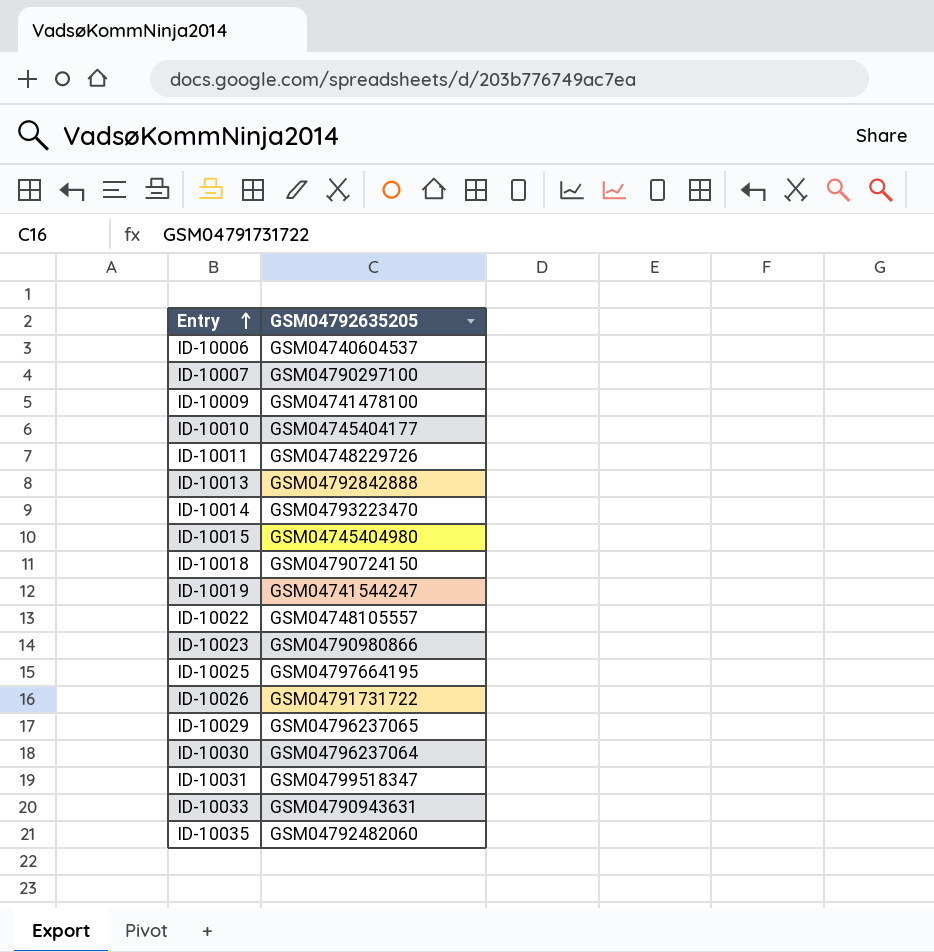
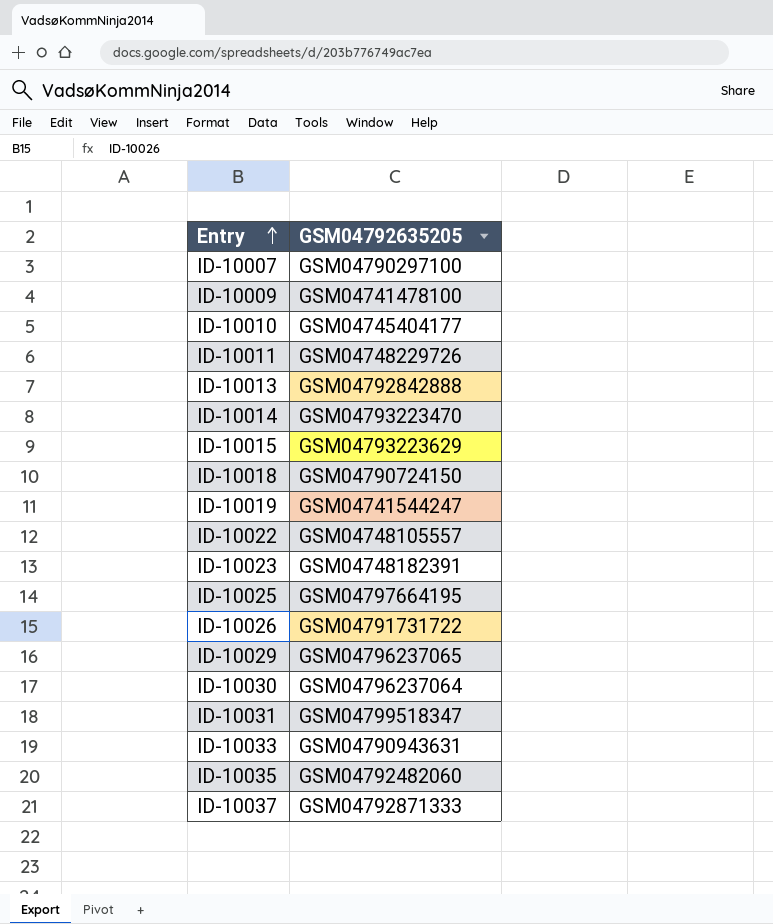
row ID-10006: GSM04740604537 -> none
ID-10015 | GSM04792635205: GSM04745404980 -> GSM04793223629
ID-10023 | GSM04792635205: GSM04790980866 -> GSM04748182391
row ID-10037: none -> GSM04792871333

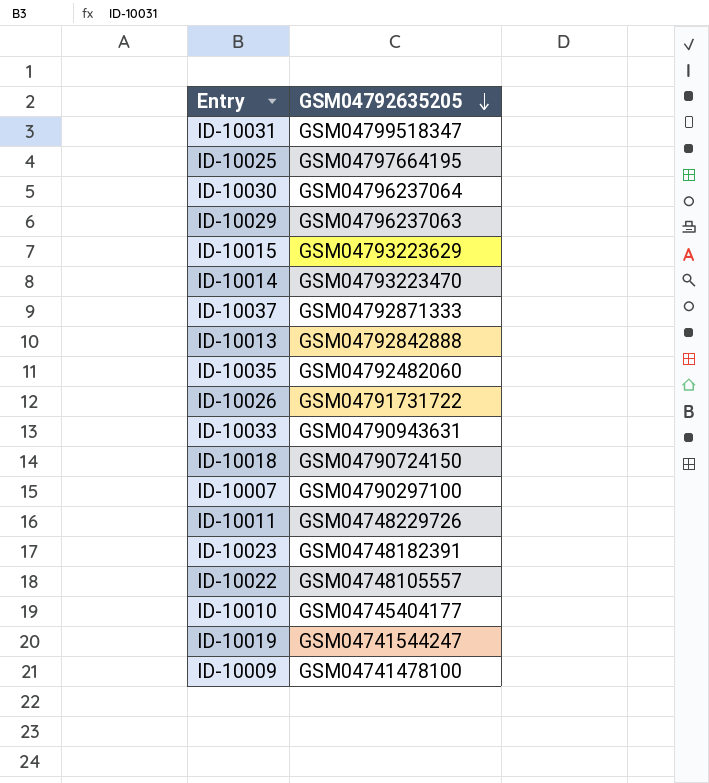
row order: Entry ascending -> GSM04792635205 descending
ID-10029 | GSM04792635205: GSM04796237065 -> GSM04796237063

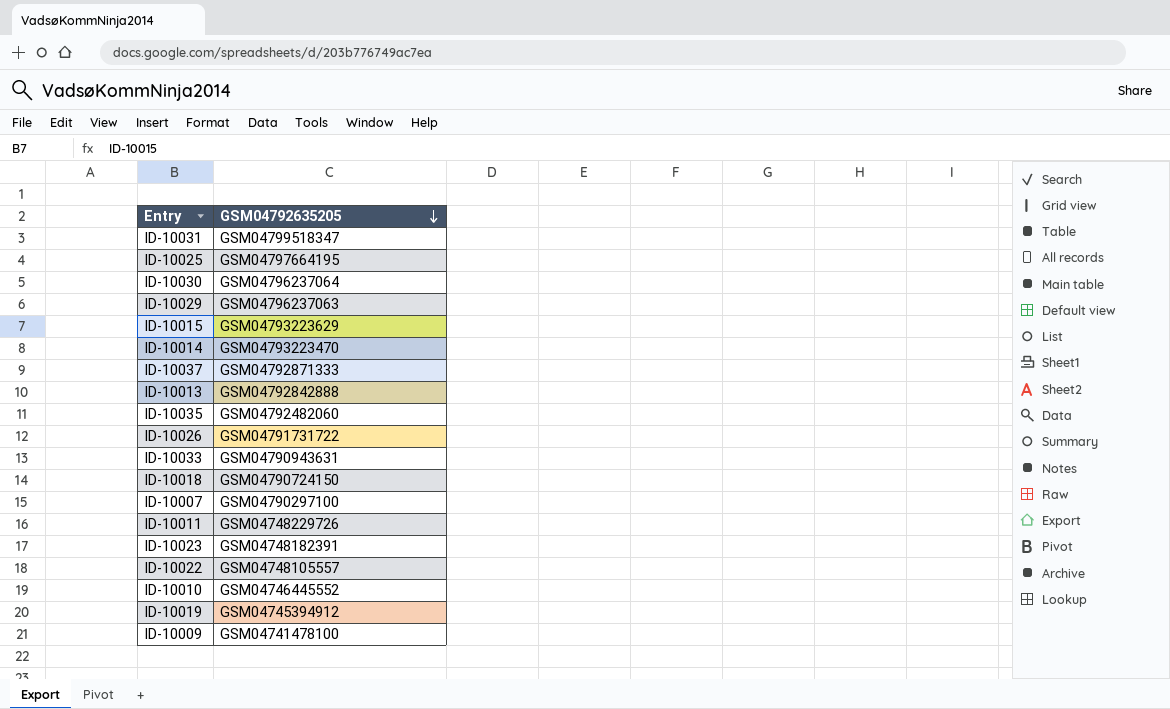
ID-10010 | GSM04792635205: GSM04745404177 -> GSM04746445552
ID-10019 | GSM04792635205: GSM04741544247 -> GSM04745394912

